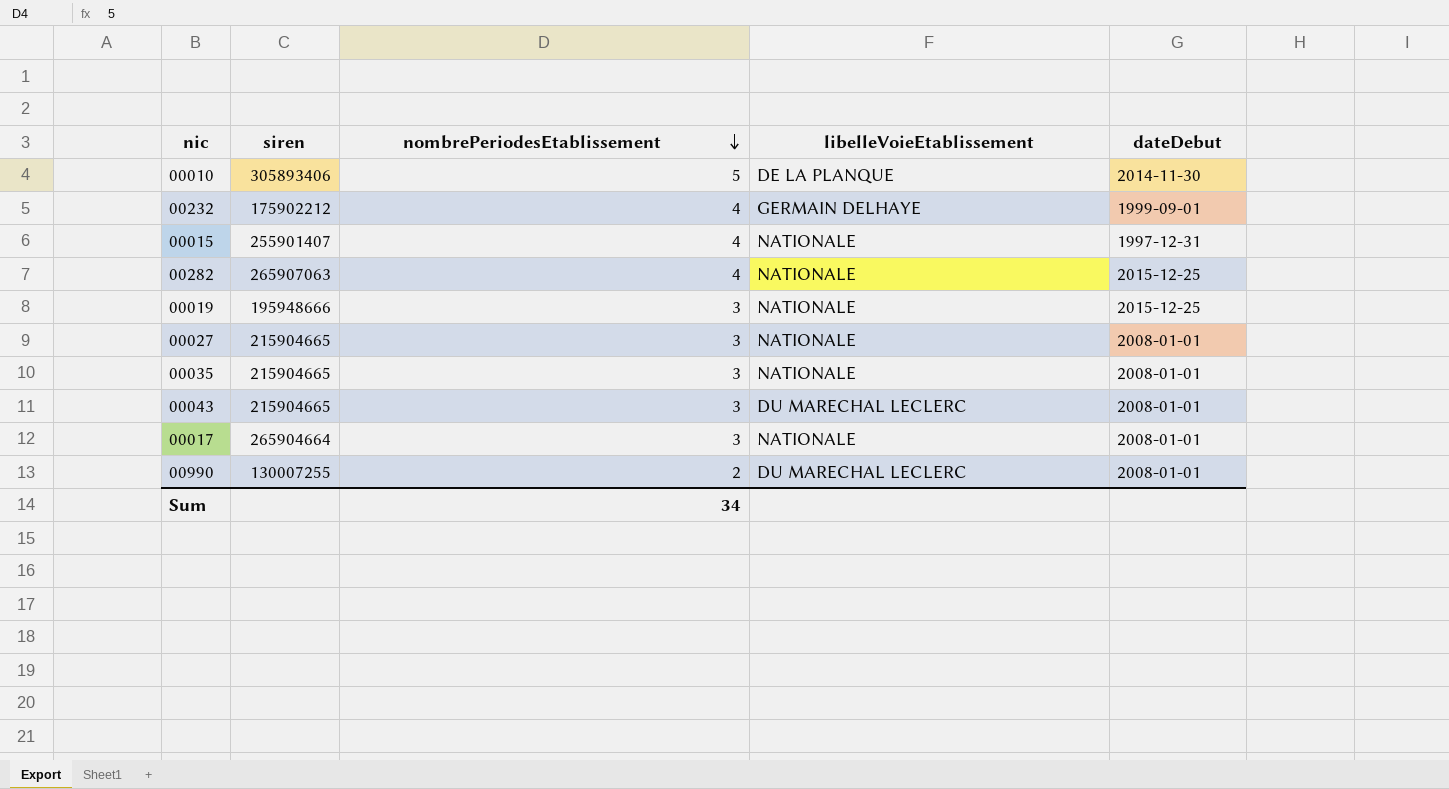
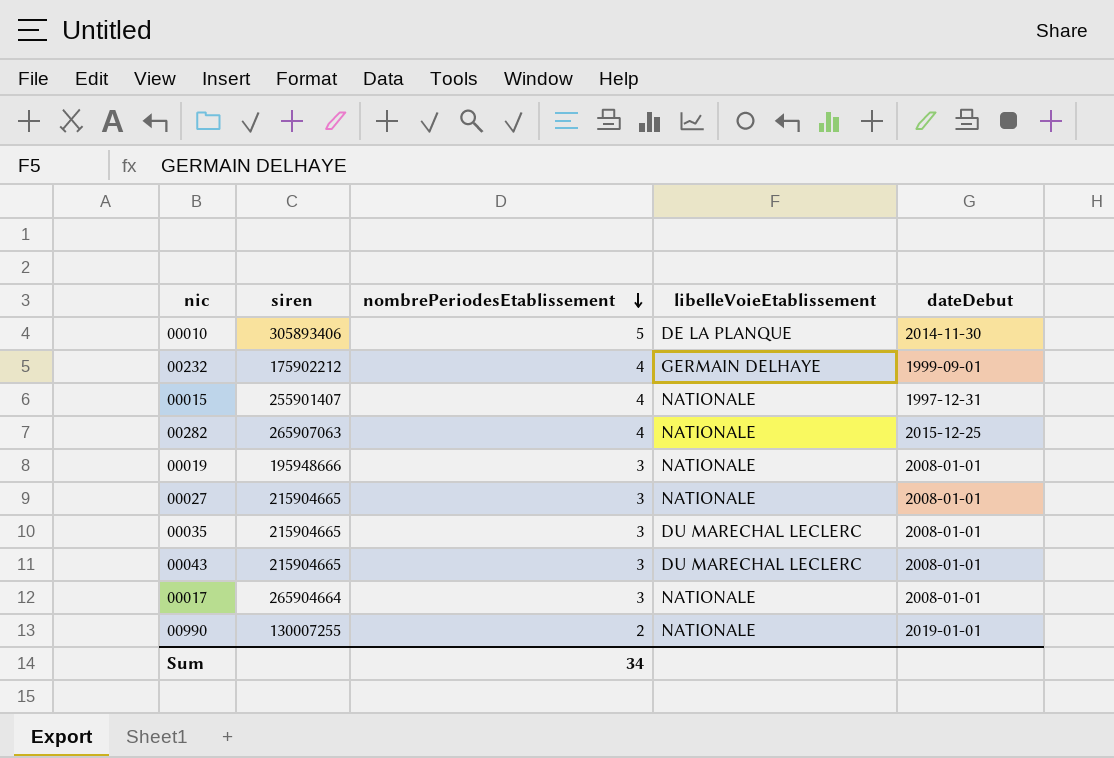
00019 | dateDebut: 2015-12-25 -> 2008-01-01
00035 | libelleVoieEtablissement: NATIONALE -> DU MARECHAL LECLERC
00990 | libelleVoieEtablissement: DU MARECHAL LECLERC -> NATIONALE
00990 | dateDebut: 2008-01-01 -> 2019-01-01

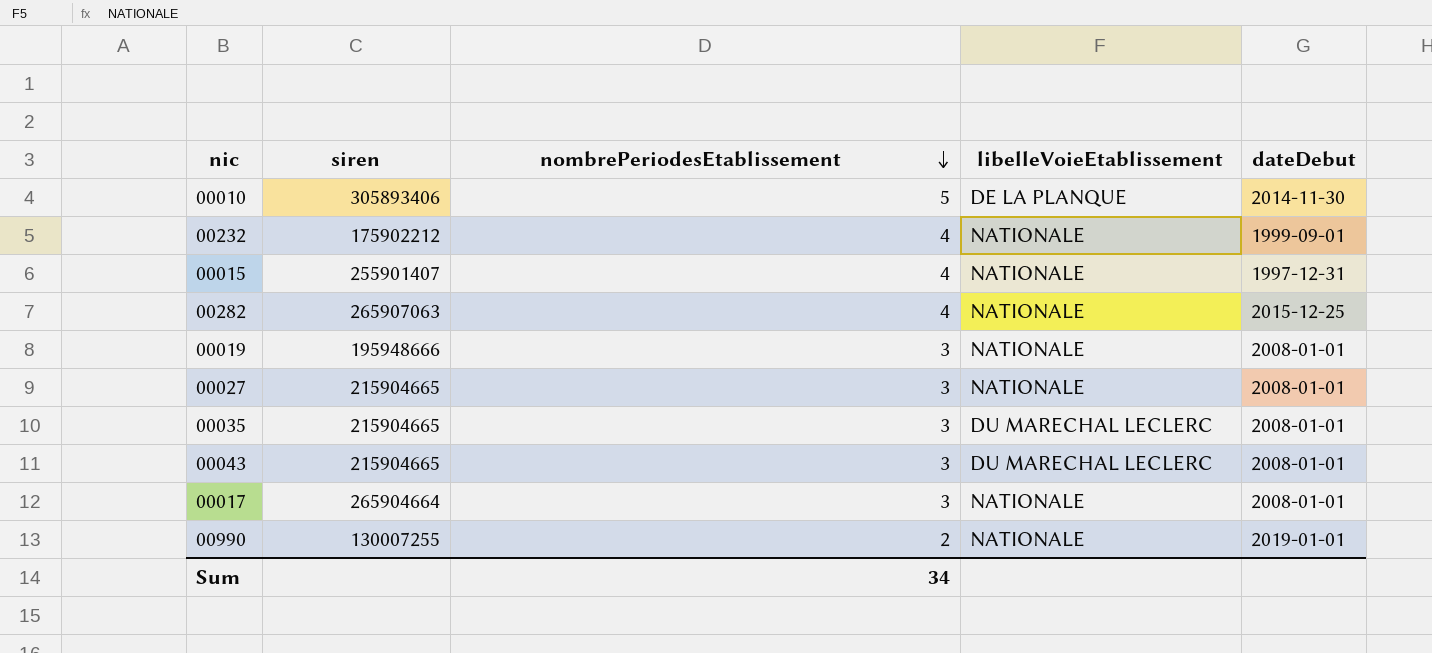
00232 | libelleVoieEtablissement: GERMAIN DELHAYE -> NATIONALE

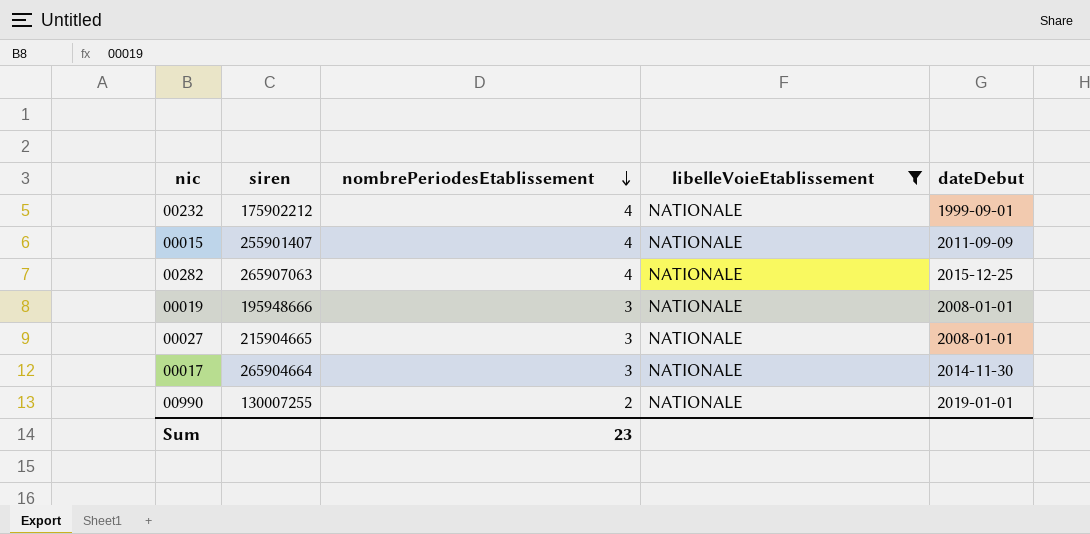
filter: none -> libelleVoieEtablissement = NATIONALE
00015 | dateDebut: 1997-12-31 -> 2011-09-09
00017 | dateDebut: 2008-01-01 -> 2014-11-30
Sum | nombrePeriodesEtablissement: 34 -> 23

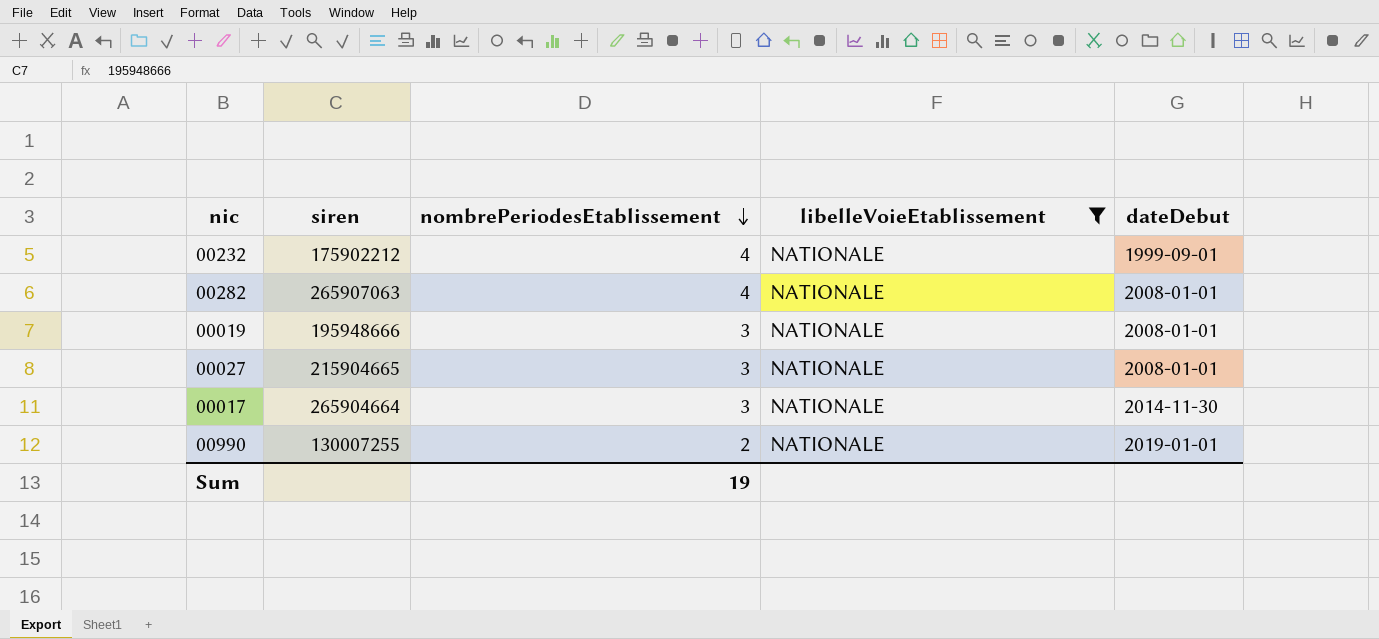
row 00015: 255901407 | 4 | NATIONALE | 2011-09-09 -> none
00282 | dateDebut: 2015-12-25 -> 2008-01-01
Sum | nombrePeriodesEtablissement: 23 -> 19

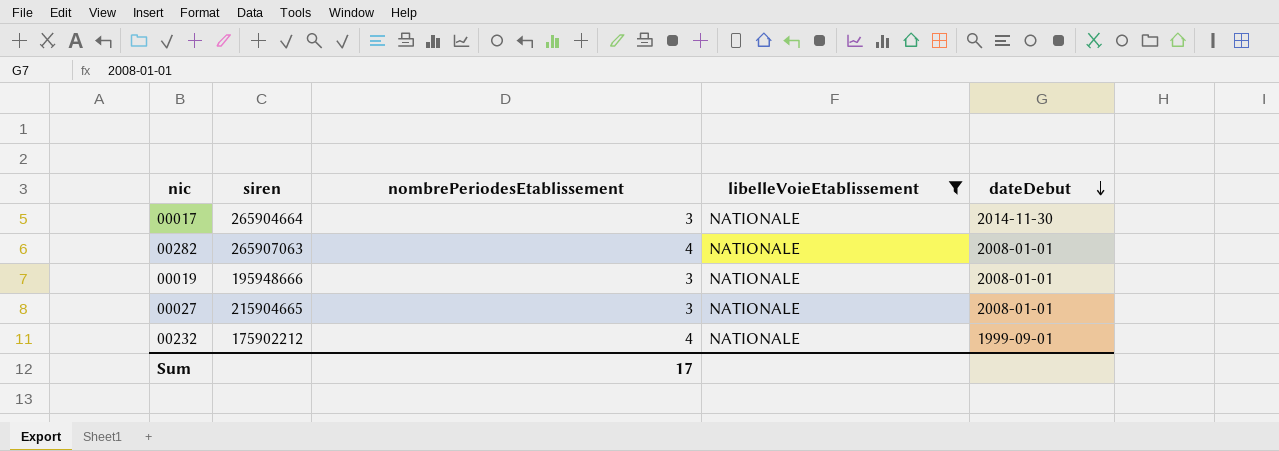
row order: nombrePeriodesEtablissement descending -> dateDebut descending
row 00990: 130007255 | 2 | NATIONALE | 2019-01-01 -> none
Sum | nombrePeriodesEtablissement: 19 -> 17

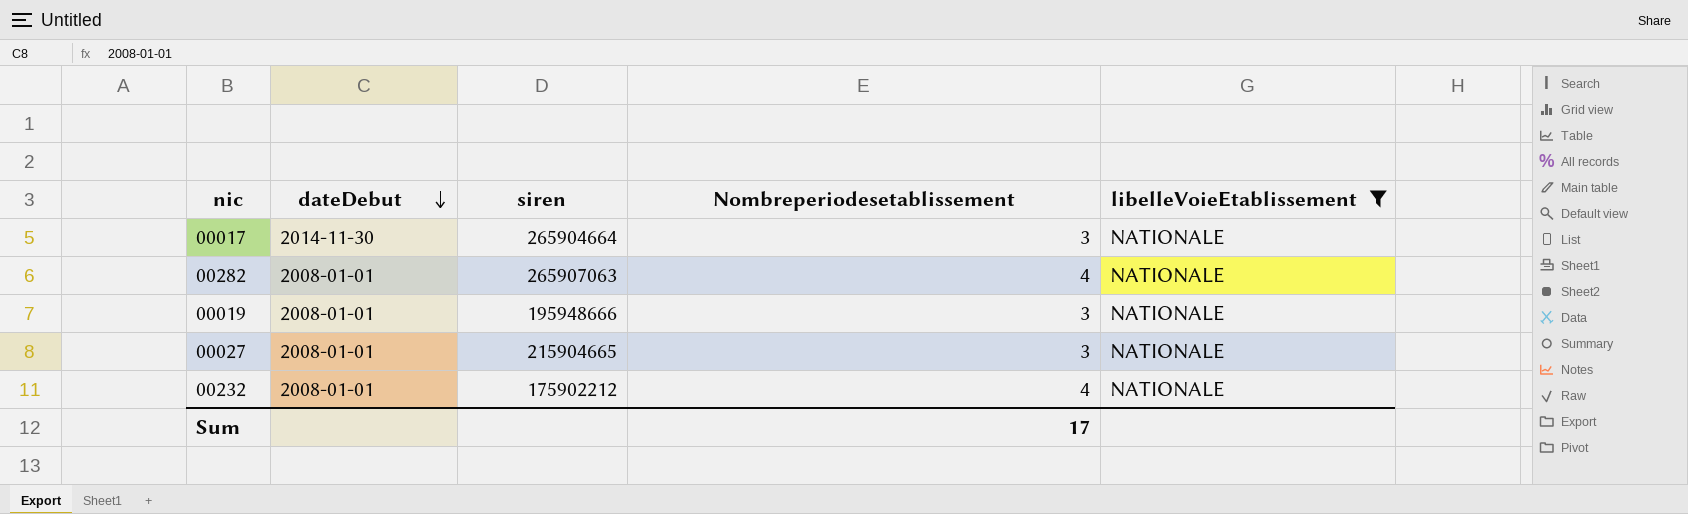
column dateDebut | position: 5 -> 2
column name: nombrePeriodesEtablissement -> Nombreperiodesetablissement
00232 | dateDebut: 1999-09-01 -> 2008-01-01

